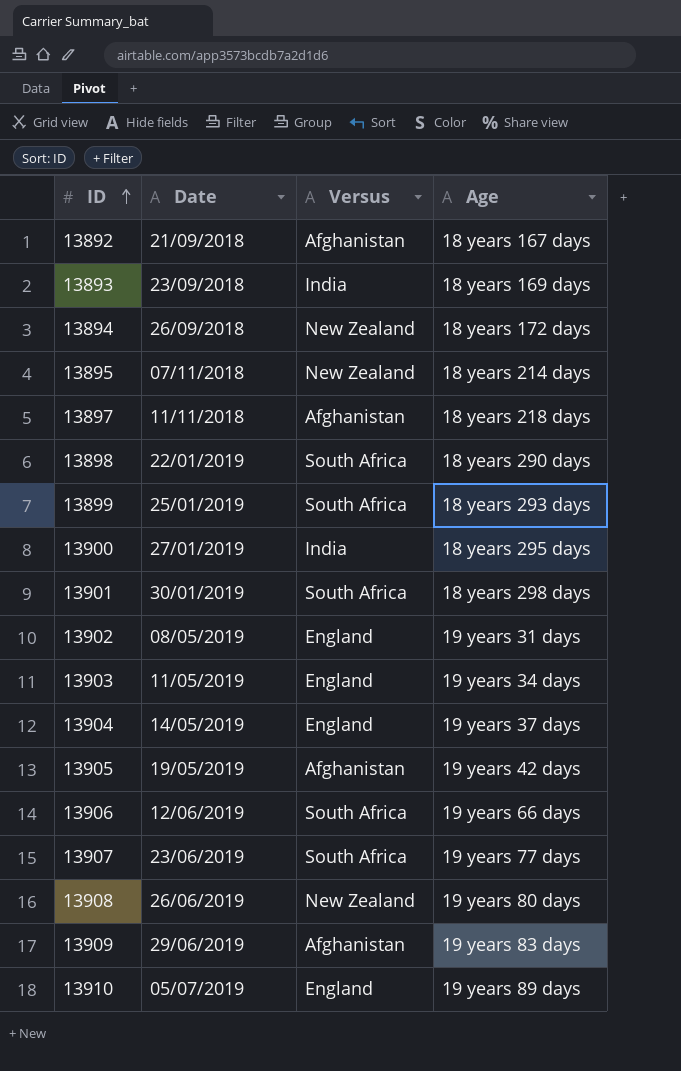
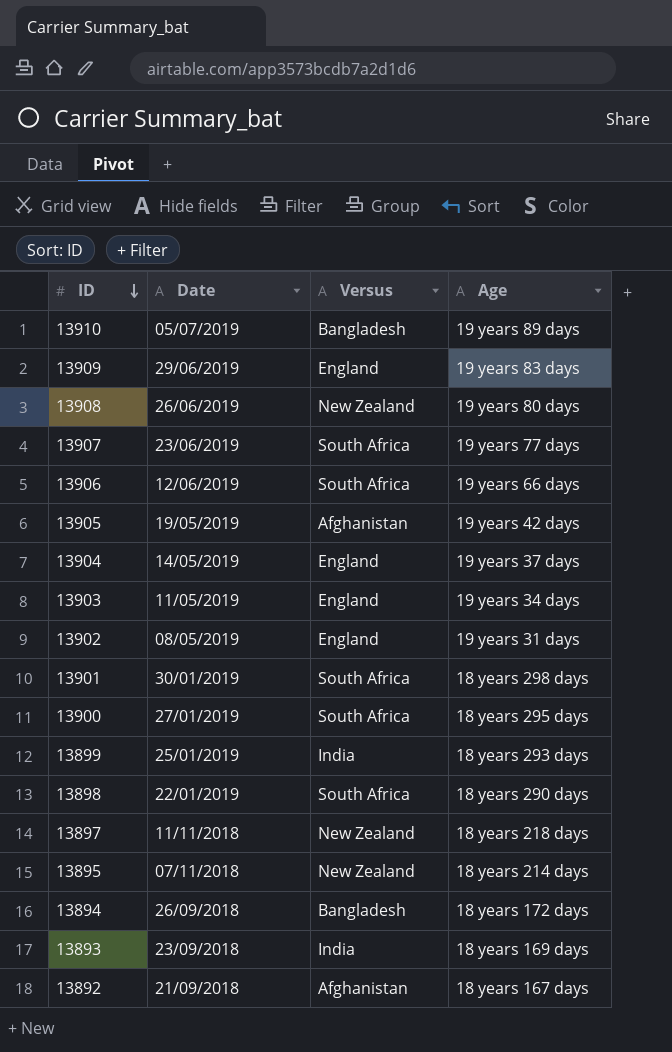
row order: ID ascending -> ID descending
13910 | Versus: England -> Bangladesh
13909 | Versus: Afghanistan -> England
13900 | Versus: India -> South Africa
13899 | Versus: South Africa -> India
13897 | Versus: Afghanistan -> New Zealand
13894 | Versus: New Zealand -> Bangladesh

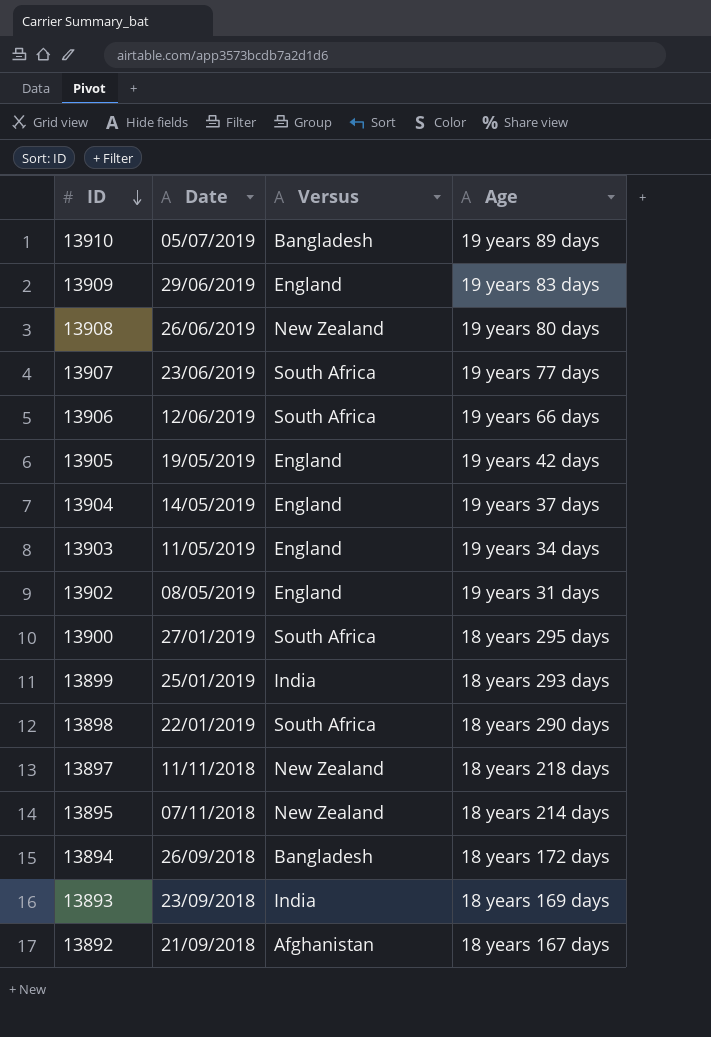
row 13901: 30/01/2019 | South Africa | 18 years 298 days -> none
13905 | Versus: Afghanistan -> England

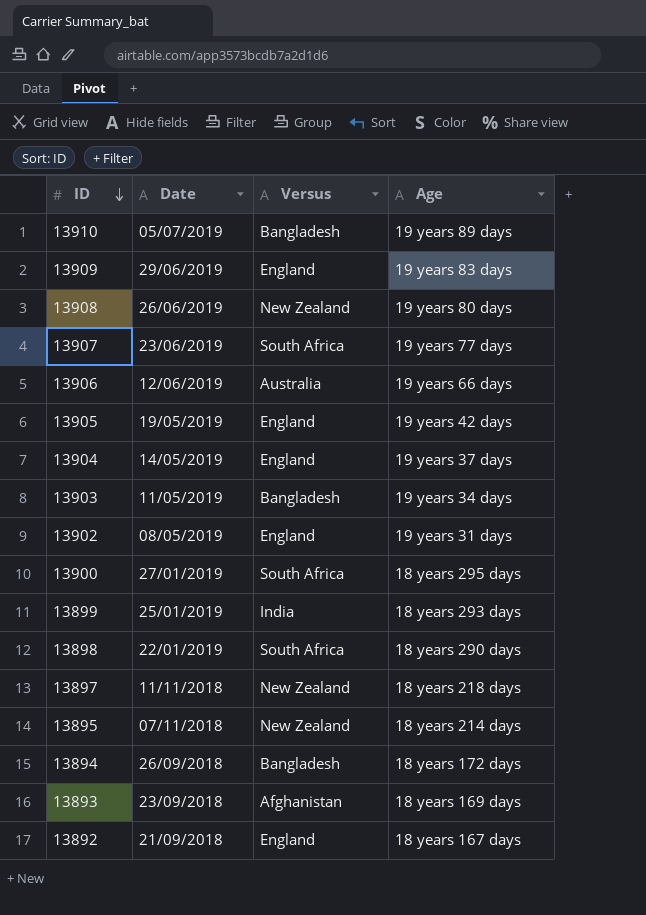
13906 | Versus: South Africa -> Australia
13903 | Versus: England -> Bangladesh
13893 | Versus: India -> Afghanistan
13892 | Versus: Afghanistan -> England

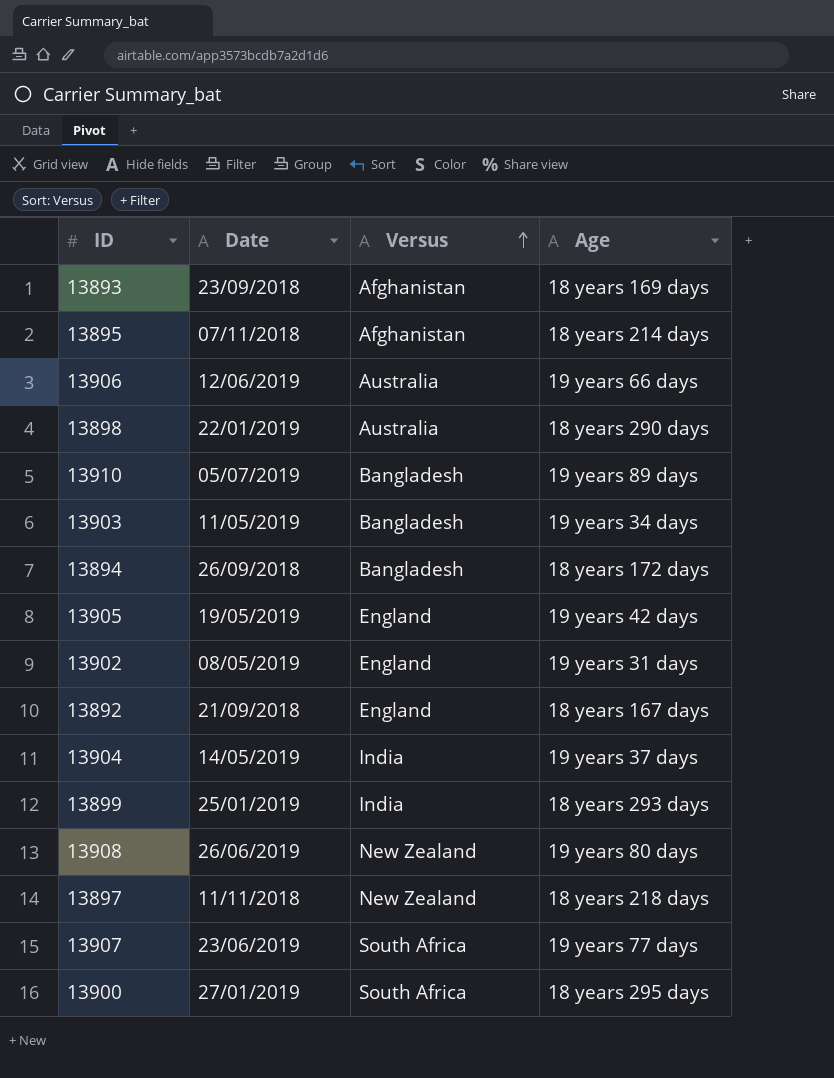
row order: ID descending -> Versus ascending
row 13909: 29/06/2019 | England | 19 years 83 days -> none
13895 | Versus: New Zealand -> Afghanistan
13898 | Versus: South Africa -> Australia
13904 | Versus: England -> India

